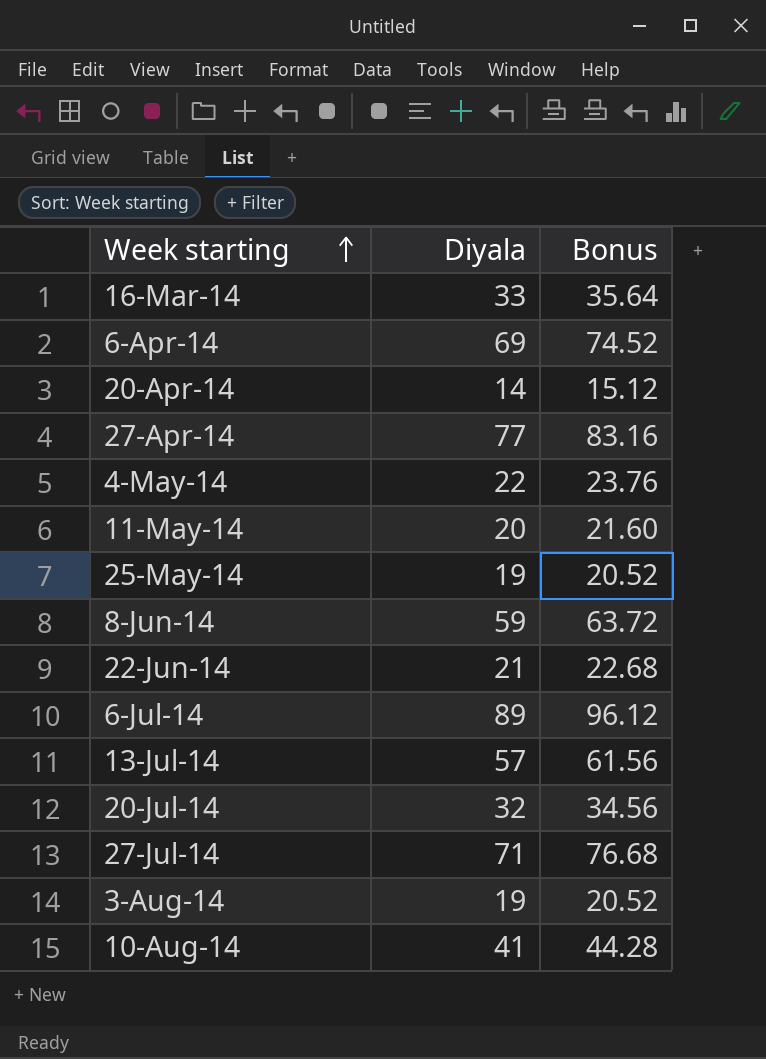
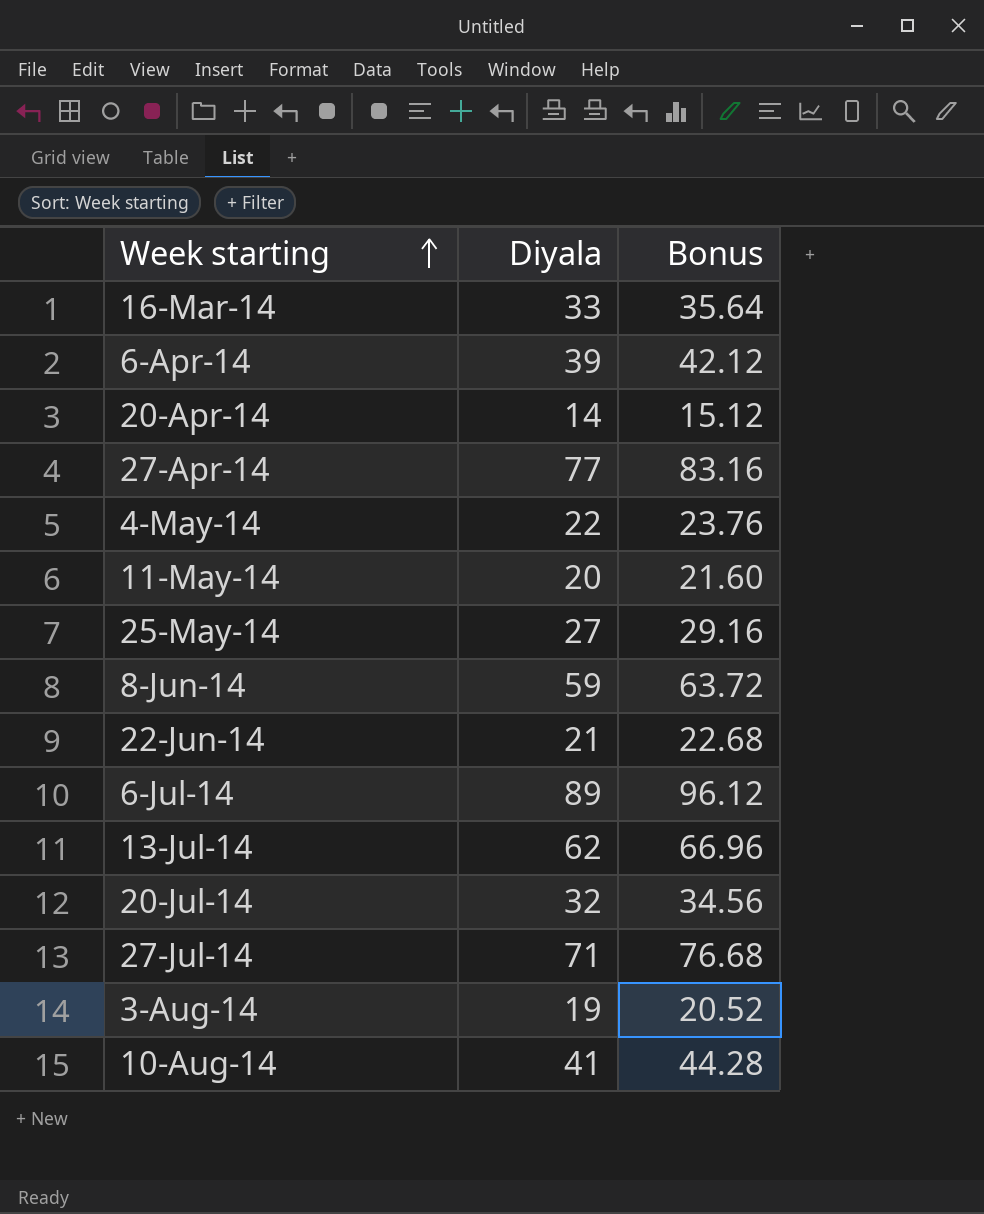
6-Apr-14 | Diyala: 69 -> 39
6-Apr-14 | Bonus: 74.52 -> 42.12
25-May-14 | Diyala: 19 -> 27
25-May-14 | Bonus: 20.52 -> 29.16
13-Jul-14 | Diyala: 57 -> 62
13-Jul-14 | Bonus: 61.56 -> 66.96

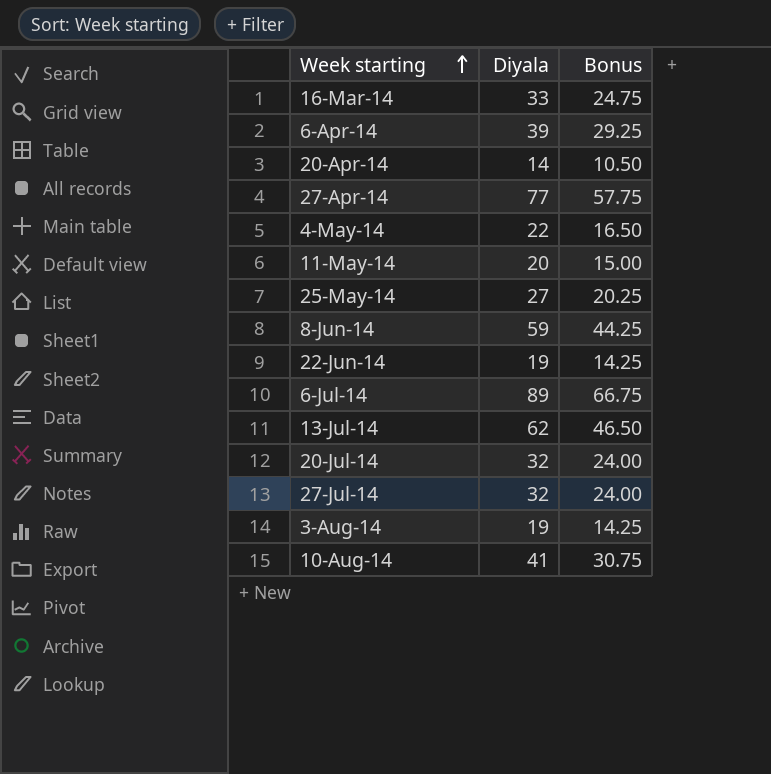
column Bonus | formula: [Diyala] * 1.08 -> [Diyala] * 0.75
22-Jun-14 | Diyala: 21 -> 19
27-Jul-14 | Diyala: 71 -> 32

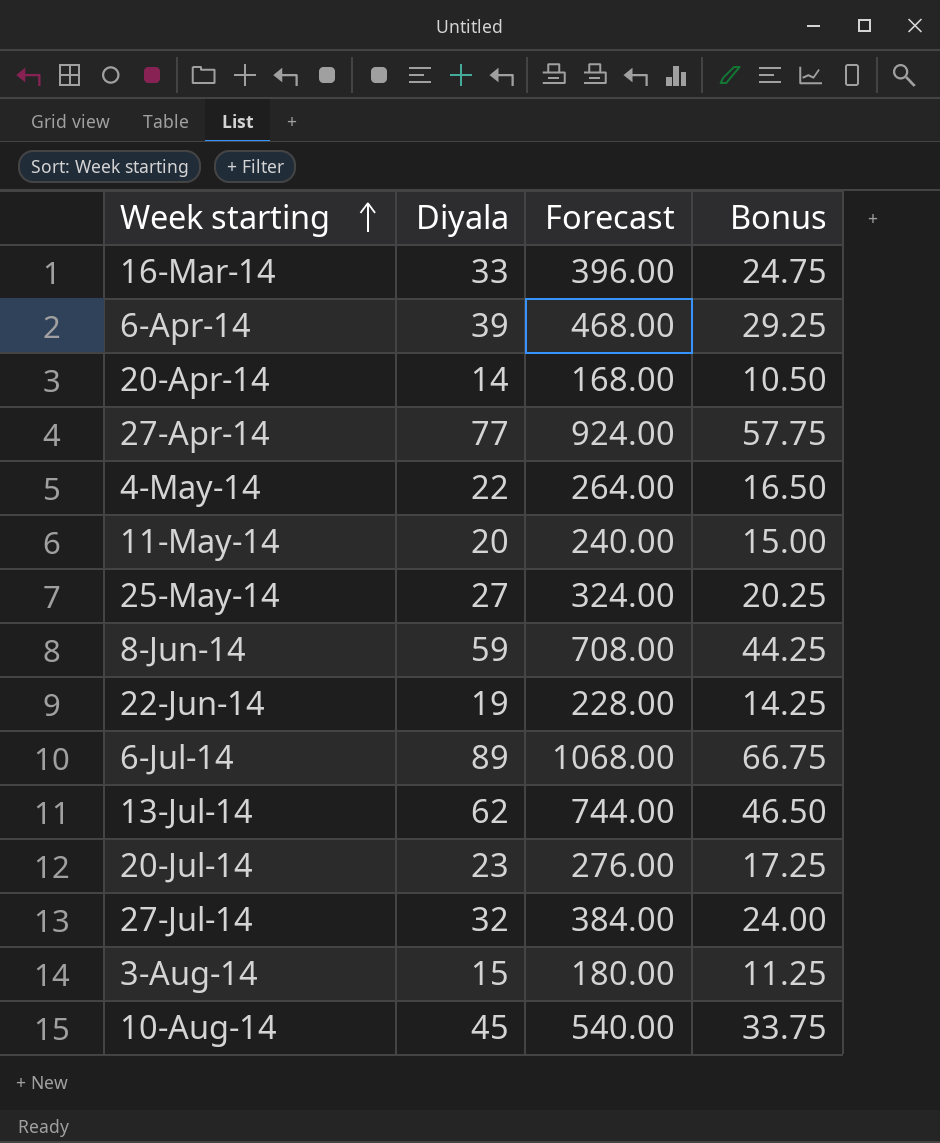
column Forecast | formula: none -> [Diyala] * 12
20-Jul-14 | Diyala: 32 -> 23
20-Jul-14 | Bonus: 24.00 -> 17.25
3-Aug-14 | Diyala: 19 -> 15
3-Aug-14 | Bonus: 14.25 -> 11.25
10-Aug-14 | Diyala: 41 -> 45
10-Aug-14 | Bonus: 30.75 -> 33.75

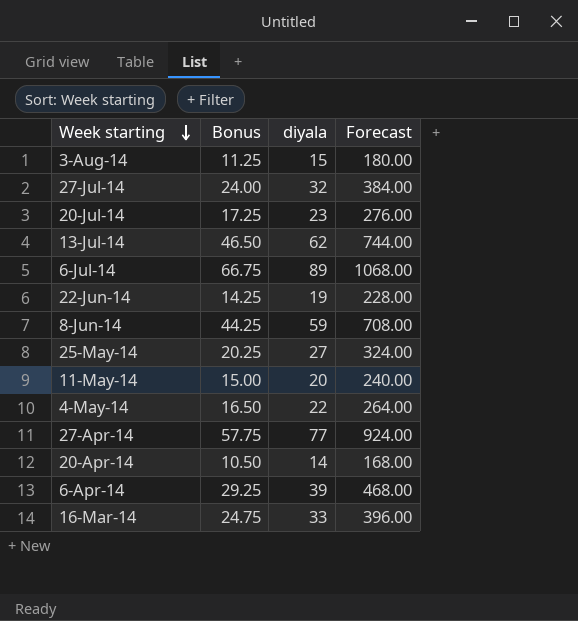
row order: Week starting ascending -> Week starting descending
column Bonus | position: 4 -> 2
column name: Diyala -> diyala
row 10-Aug-14: 45 | 540.00 | 33.75 -> none

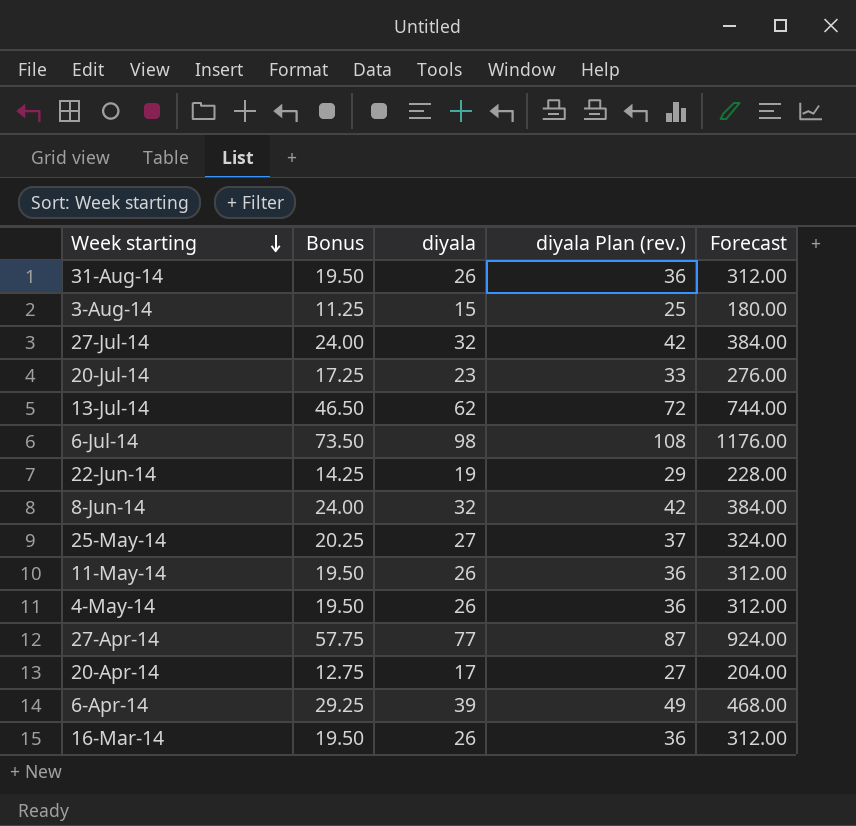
column diyala Plan (rev.) | formula: none -> [diyala] + 10
row 31-Aug-14: none -> 19.50 | 26 | 36 | 312.00
6-Jul-14 | Bonus: 66.75 -> 73.50
6-Jul-14 | diyala: 89 -> 98
6-Jul-14 | Forecast: 1068.00 -> 1176.00
8-Jun-14 | Bonus: 44.25 -> 24.00
8-Jun-14 | diyala: 59 -> 32
8-Jun-14 | Forecast: 708.00 -> 384.00
11-May-14 | Bonus: 15.00 -> 19.50
11-May-14 | diyala: 20 -> 26
11-May-14 | Forecast: 240.00 -> 312.00
4-May-14 | Bonus: 16.50 -> 19.50
4-May-14 | diyala: 22 -> 26
4-May-14 | Forecast: 264.00 -> 312.00
20-Apr-14 | Bonus: 10.50 -> 12.75
20-Apr-14 | diyala: 14 -> 17
20-Apr-14 | Forecast: 168.00 -> 204.00
16-Mar-14 | Bonus: 24.75 -> 19.50
16-Mar-14 | diyala: 33 -> 26
16-Mar-14 | Forecast: 396.00 -> 312.00

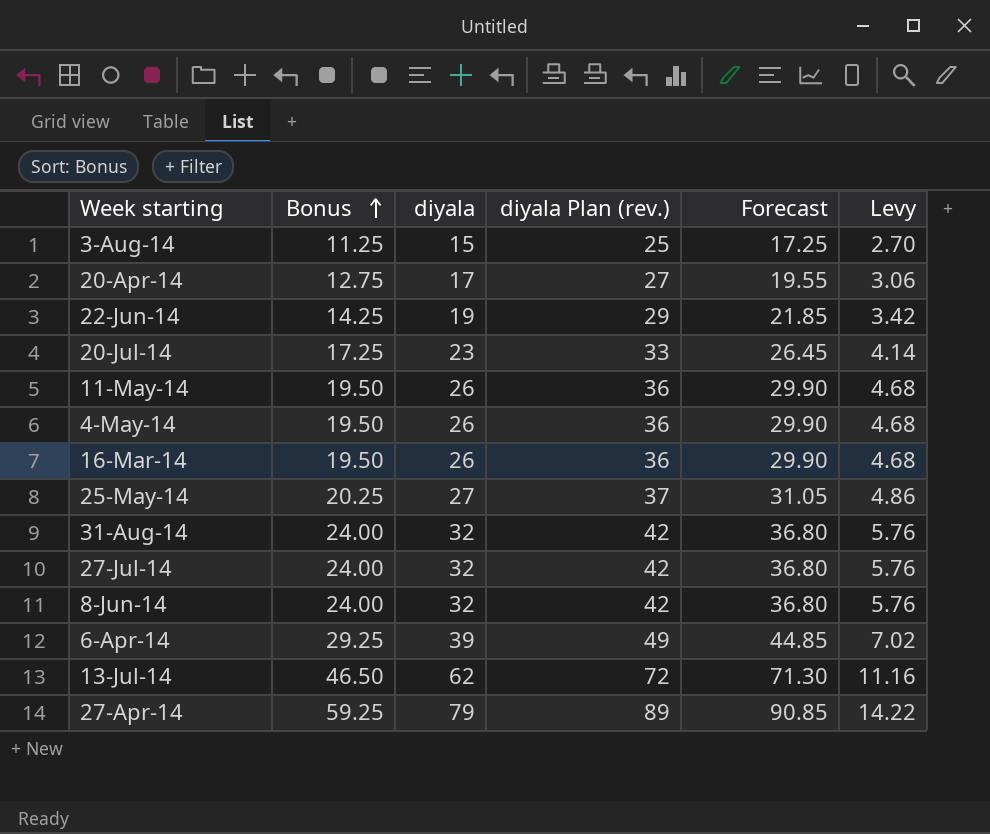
row order: Week starting descending -> Bonus ascending
column Forecast | formula: [diyala] * 12 -> [diyala] * 1.15
column Levy | formula: none -> [diyala] * 0.18
row 6-Jul-14: 73.50 | 98 | 108 | 1176.00 -> none
31-Aug-14 | Bonus: 19.50 -> 24.00
31-Aug-14 | diyala: 26 -> 32
31-Aug-14 | diyala Plan (rev.): 36 -> 42
27-Apr-14 | Bonus: 57.75 -> 59.25
27-Apr-14 | diyala: 77 -> 79
27-Apr-14 | diyala Plan (rev.): 87 -> 89

